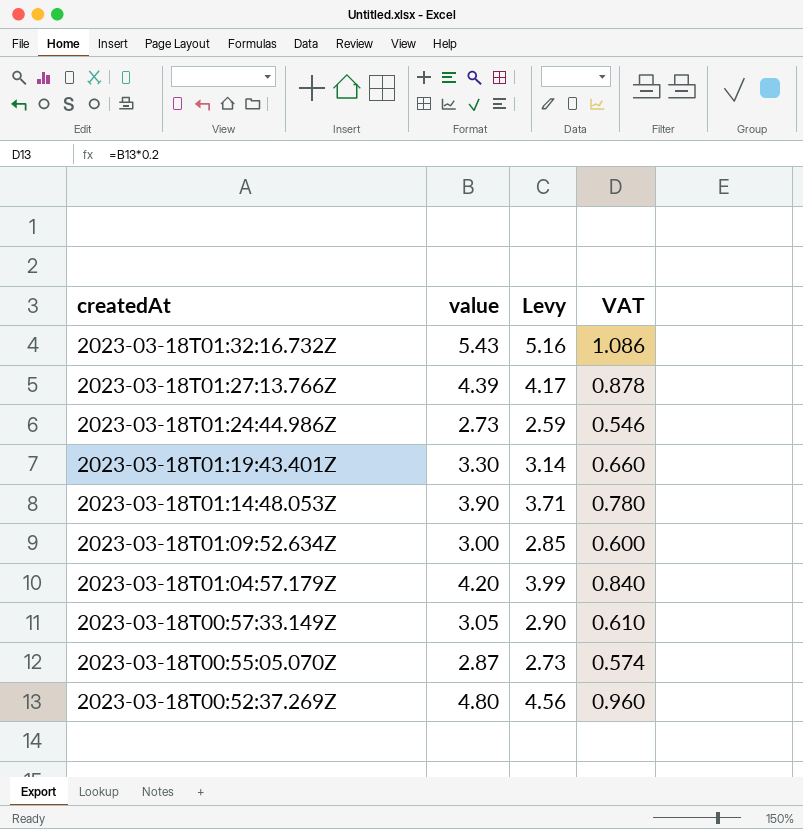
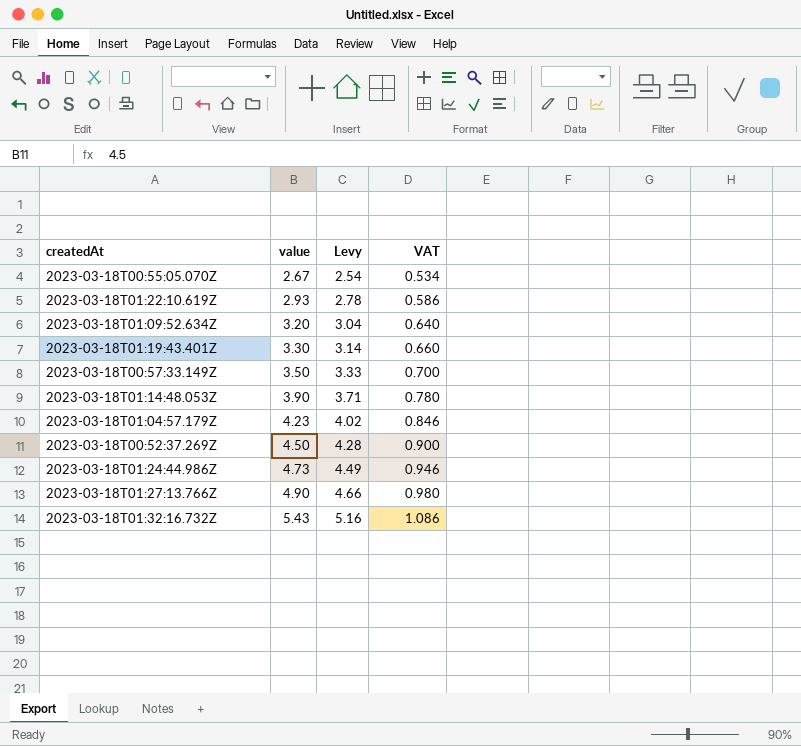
row order: createdAt descending -> value ascending
2023-03-18T00:55:05.070Z | value: 2.87 -> 2.67
2023-03-18T00:55:05.070Z | Levy: 2.73 -> 2.54
2023-03-18T00:55:05.070Z | VAT: 0.574 -> 0.534
row 2023-03-18T01:22:10.619Z: none -> 2.93 | 2.78 | 0.586
2023-03-18T01:09:52.634Z | value: 3.00 -> 3.20
2023-03-18T01:09:52.634Z | Levy: 2.85 -> 3.04
2023-03-18T01:09:52.634Z | VAT: 0.600 -> 0.640
2023-03-18T00:57:33.149Z | value: 3.05 -> 3.50
2023-03-18T00:57:33.149Z | Levy: 2.90 -> 3.33
2023-03-18T00:57:33.149Z | VAT: 0.610 -> 0.700
2023-03-18T01:04:57.179Z | value: 4.20 -> 4.23
2023-03-18T01:04:57.179Z | Levy: 3.99 -> 4.02
2023-03-18T01:04:57.179Z | VAT: 0.840 -> 0.846
2023-03-18T00:52:37.269Z | value: 4.80 -> 4.50
2023-03-18T00:52:37.269Z | Levy: 4.56 -> 4.28
2023-03-18T00:52:37.269Z | VAT: 0.960 -> 0.900
2023-03-18T01:24:44.986Z | value: 2.73 -> 4.73
2023-03-18T01:24:44.986Z | Levy: 2.59 -> 4.49
2023-03-18T01:24:44.986Z | VAT: 0.546 -> 0.946
2023-03-18T01:27:13.766Z | value: 4.39 -> 4.90
2023-03-18T01:27:13.766Z | Levy: 4.17 -> 4.66
2023-03-18T01:27:13.766Z | VAT: 0.878 -> 0.980

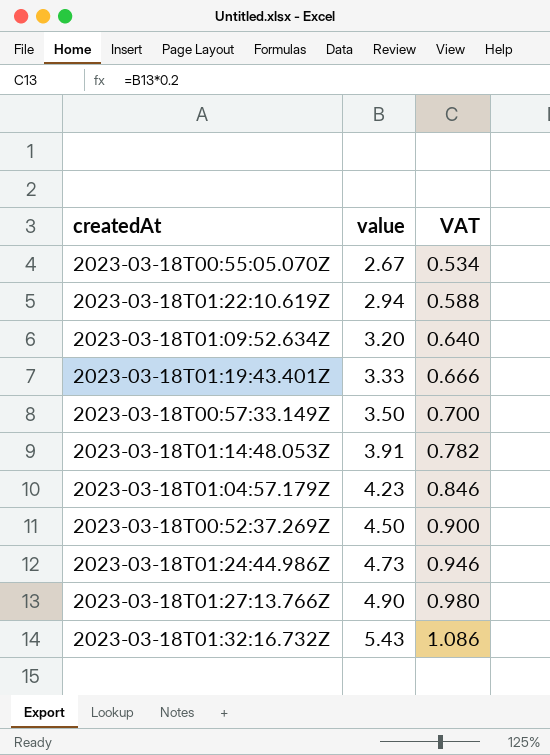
column Levy | formula: [value] * 0.95 -> none
2023-03-18T01:22:10.619Z | value: 2.93 -> 2.94
2023-03-18T01:22:10.619Z | VAT: 0.586 -> 0.588
2023-03-18T01:19:43.401Z | value: 3.30 -> 3.33
2023-03-18T01:19:43.401Z | VAT: 0.660 -> 0.666
2023-03-18T01:14:48.053Z | value: 3.90 -> 3.91
2023-03-18T01:14:48.053Z | VAT: 0.780 -> 0.782

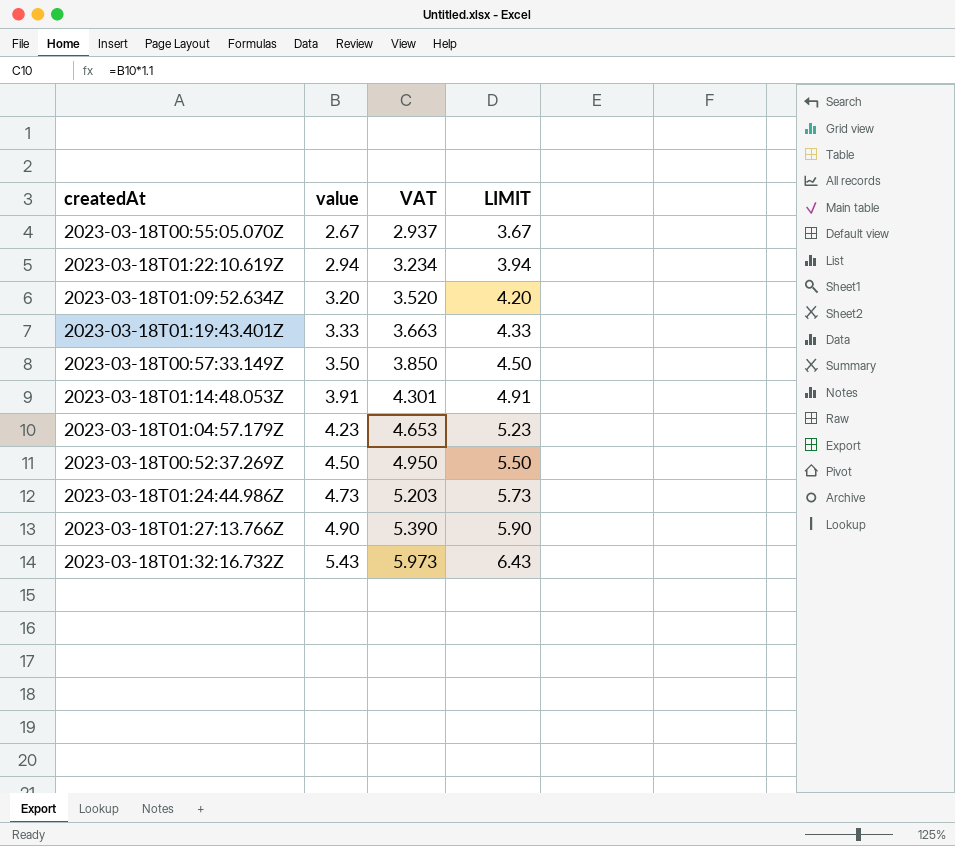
column VAT | formula: [value] * 0.2 -> [value] * 1.1
column LIMIT | formula: none -> [value] + 1

